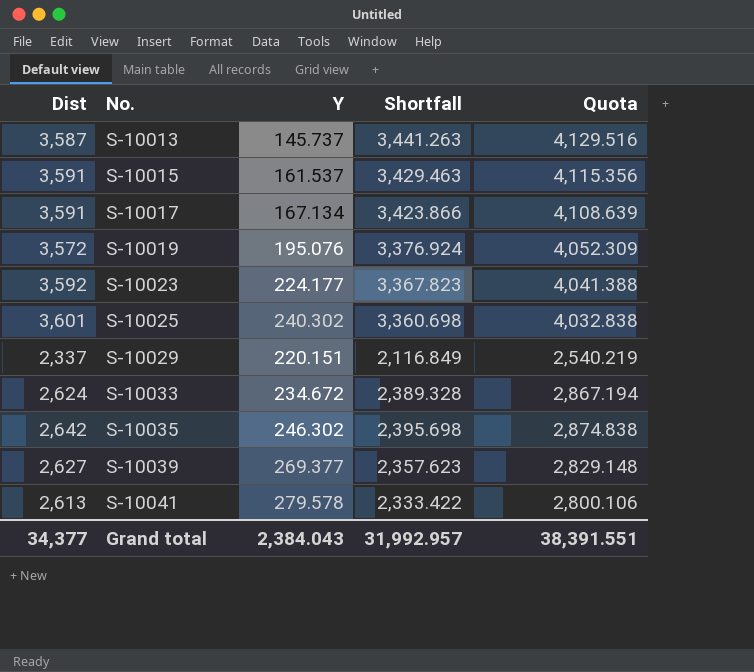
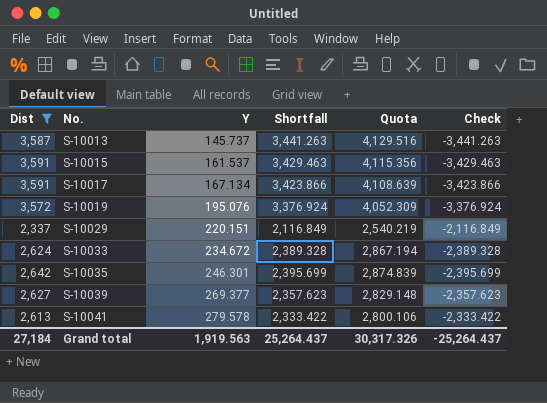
filter: none -> Dist <= 3,591
column Check | formula: none -> [Y] - [Dist]
S-10035 | Y: 246.302 -> 246.301
S-10035 | Shortfall: 2,395.698 -> 2,395.699
S-10035 | Quota: 2,874.838 -> 2,874.839
Grand total | Dist: 34,377 -> 27,184
Grand total | Y: 2,384.043 -> 1,919.563
Grand total | Shortfall: 31,992.957 -> 25,264.437
Grand total | Quota: 38,391.551 -> 30,317.326

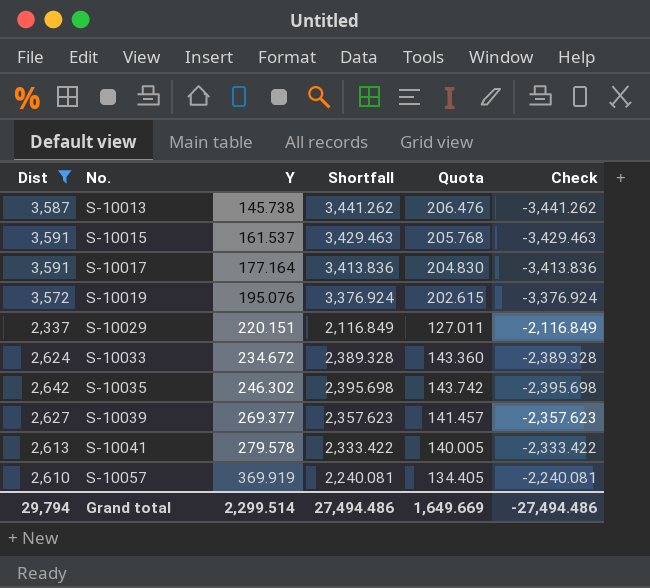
column Quota | formula: [Shortfall] * 1.2 -> [Shortfall] * 0.06
S-10013 | Y: 145.737 -> 145.738
S-10013 | Shortfall: 3,441.263 -> 3,441.262
S-10013 | Check: -3,441.263 -> -3,441.262
S-10017 | Y: 167.134 -> 177.164
S-10017 | Shortfall: 3,423.866 -> 3,413.836
S-10017 | Check: -3,423.866 -> -3,413.836
S-10035 | Y: 246.301 -> 246.302
S-10035 | Shortfall: 2,395.699 -> 2,395.698
S-10035 | Check: -2,395.699 -> -2,395.698
row S-10057: none -> 2,610 | 369.919 | 2,240.081 | 134.405 | -2,240.081
Grand total | Dist: 27,184 -> 29,794
Grand total | Y: 1,919.563 -> 2,299.514
Grand total | Shortfall: 25,264.437 -> 27,494.486
Grand total | Quota: 30,317.326 -> 1,649.669
Grand total | Check: -25,264.437 -> -27,494.486

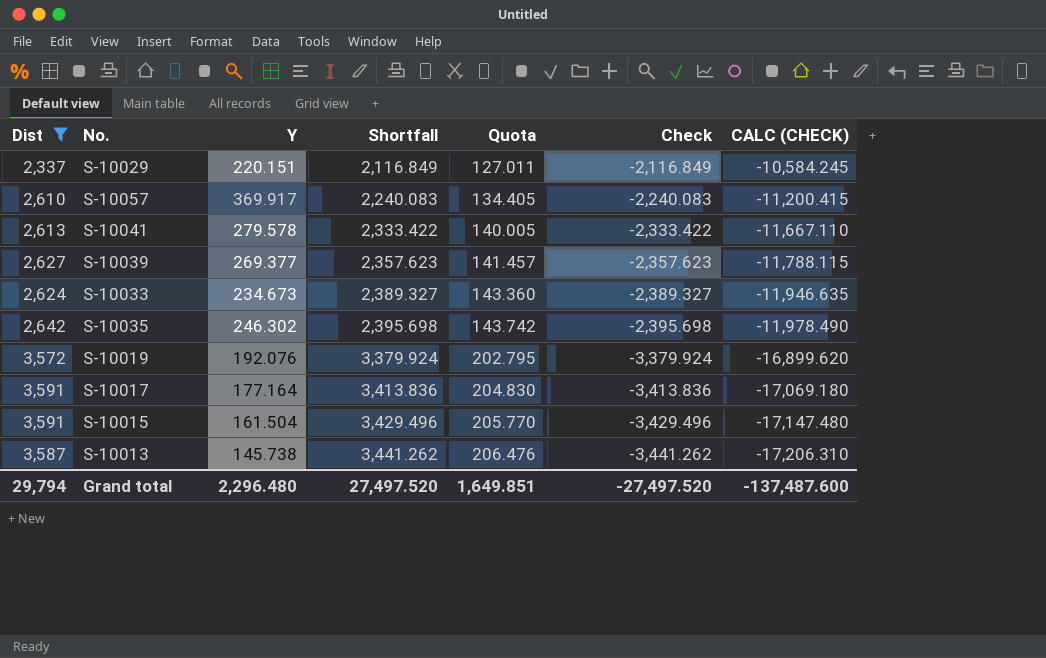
row order: No. ascending -> Shortfall ascending
column CALC (CHECK) | formula: none -> [Check] * 5
S-10057 | Y: 369.919 -> 369.917
S-10057 | Shortfall: 2,240.081 -> 2,240.083
S-10057 | Check: -2,240.081 -> -2,240.083
S-10033 | Y: 234.672 -> 234.673
S-10033 | Shortfall: 2,389.328 -> 2,389.327
S-10033 | Check: -2,389.328 -> -2,389.327
S-10019 | Y: 195.076 -> 192.076
S-10019 | Shortfall: 3,376.924 -> 3,379.924
S-10019 | Quota: 202.615 -> 202.795
S-10019 | Check: -3,376.924 -> -3,379.924
S-10015 | Y: 161.537 -> 161.504
S-10015 | Shortfall: 3,429.463 -> 3,429.496
S-10015 | Quota: 205.768 -> 205.770
S-10015 | Check: -3,429.463 -> -3,429.496
Grand total | Y: 2,299.514 -> 2,296.480
Grand total | Shortfall: 27,494.486 -> 27,497.520
Grand total | Quota: 1,649.669 -> 1,649.851
Grand total | Check: -27,494.486 -> -27,497.520

